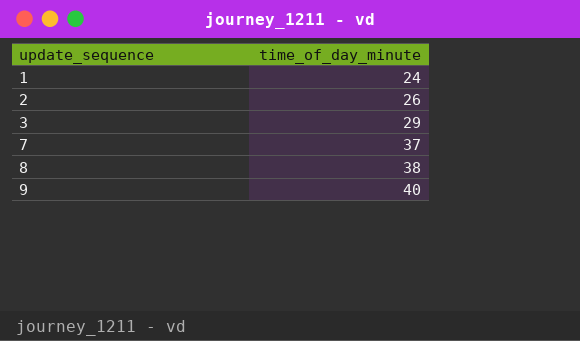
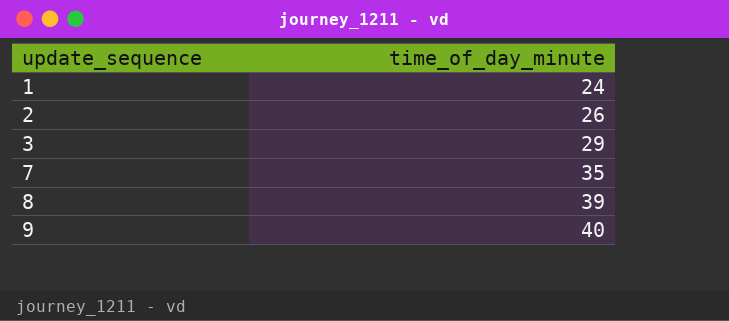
7 | time_of_day_minute: 37 -> 35
8 | time_of_day_minute: 38 -> 39

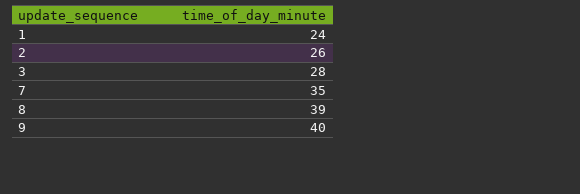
3 | time_of_day_minute: 29 -> 28

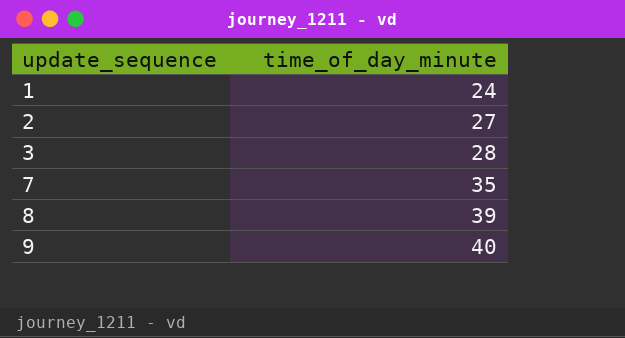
2 | time_of_day_minute: 26 -> 27

